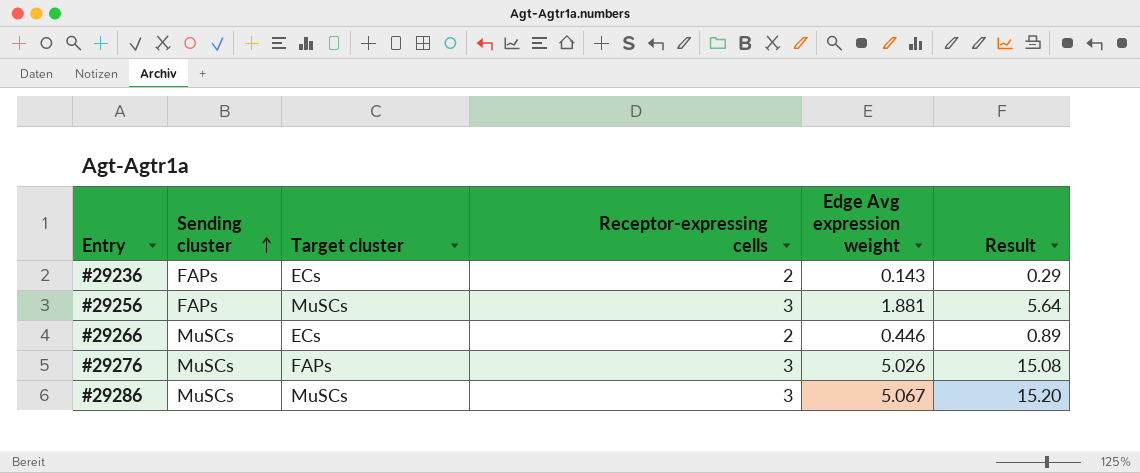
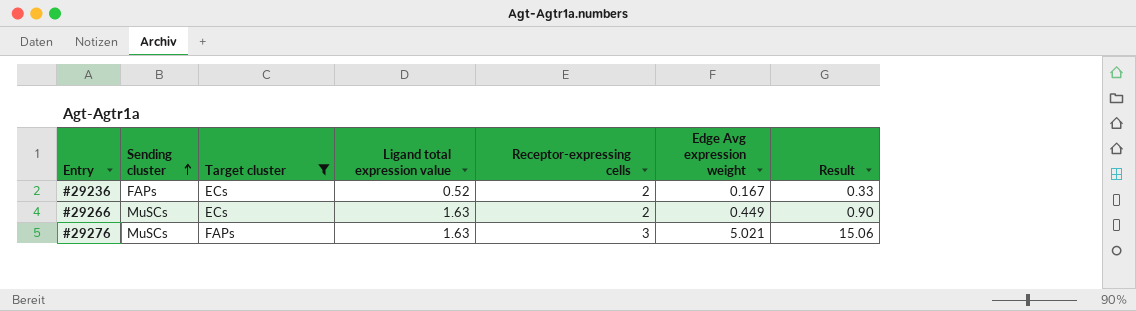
filter: none -> Target cluster != MuSCs
column Ligand total expression value | position: none -> 4
#29236 | Edge Avg expression weight: 0.143 -> 0.167
#29236 | Result: 0.29 -> 0.33
#29266 | Edge Avg expression weight: 0.446 -> 0.449
#29266 | Result: 0.89 -> 0.90
#29276 | Edge Avg expression weight: 5.026 -> 5.021
#29276 | Result: 15.08 -> 15.06

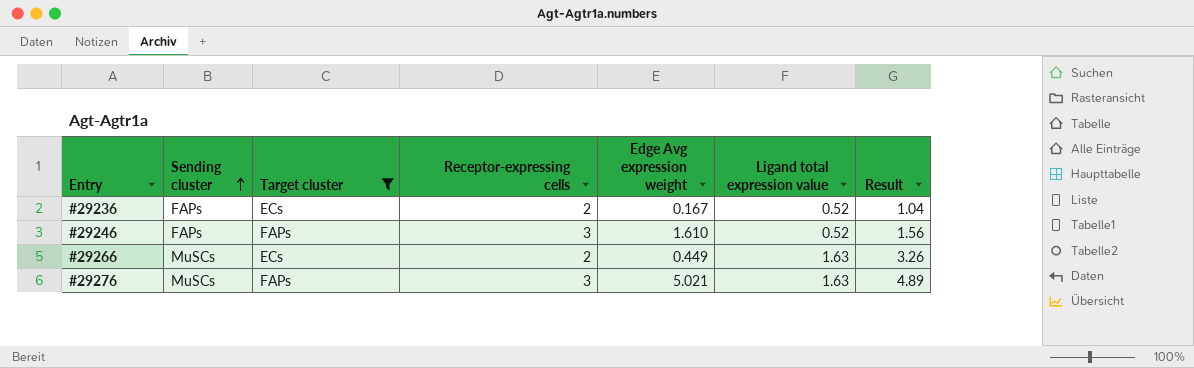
column Ligand total expression value | position: 4 -> 6
column Result | formula: [Receptor-expressing cells] * [Edge Avg expression weight] -> [Receptor-expressing cells] * [Ligand total expression value]
row #29246: none -> FAPs | FAPs | 3 | 1.610 | 0.52 | 1.56

